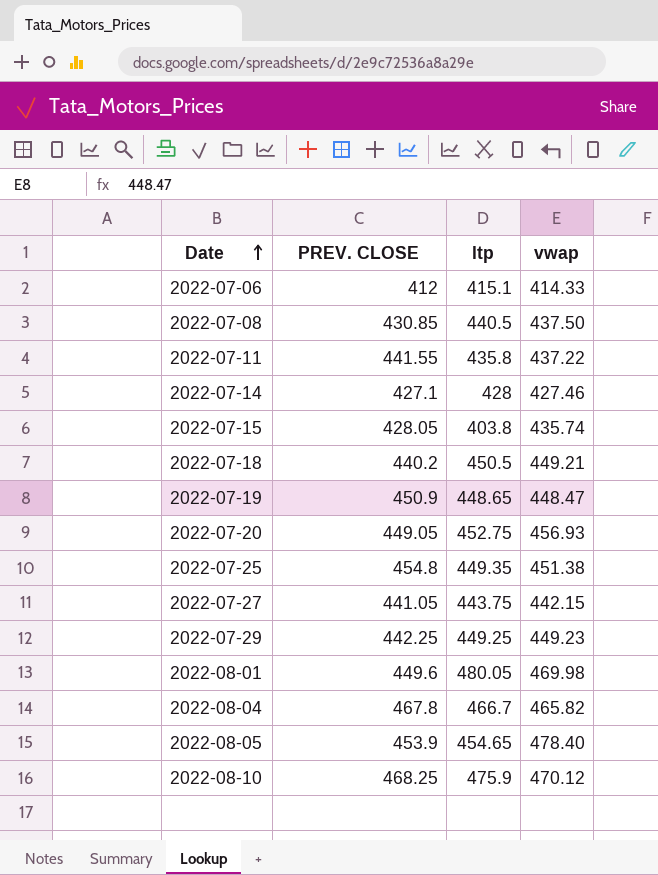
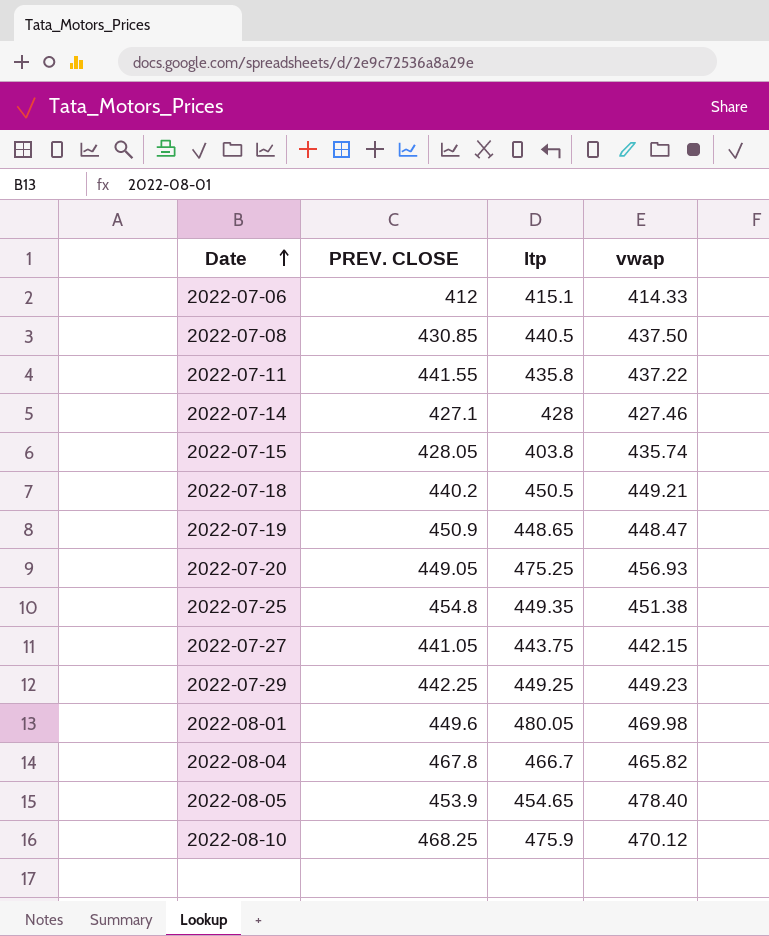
2022-07-20 | ltp: 452.75 -> 475.25

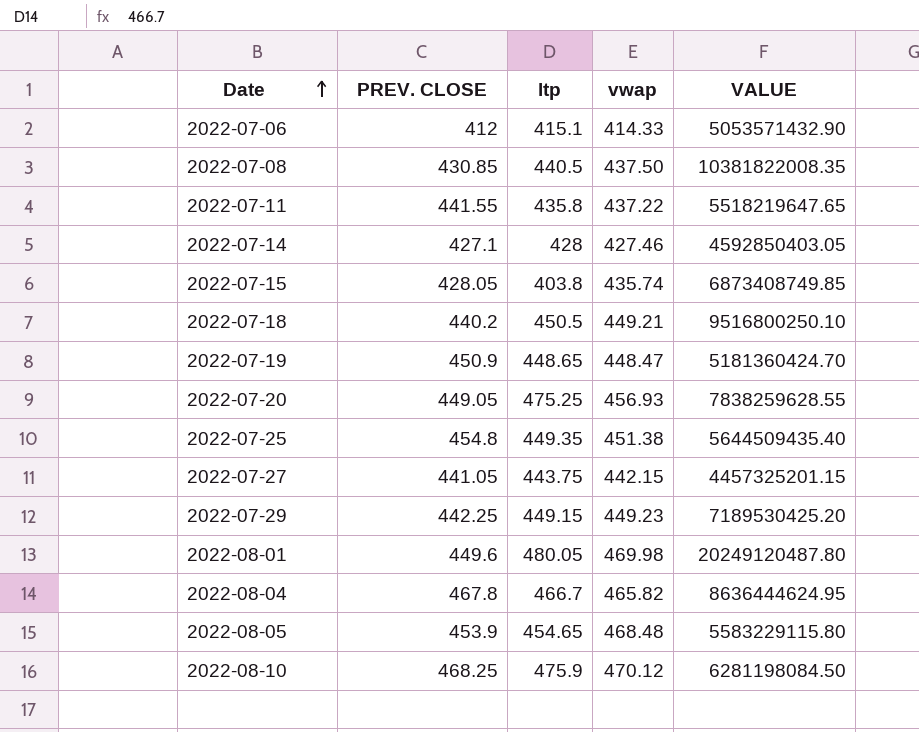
column VALUE | position: none -> 5
2022-07-29 | ltp: 449.25 -> 449.15
2022-08-05 | vwap: 478.40 -> 468.48

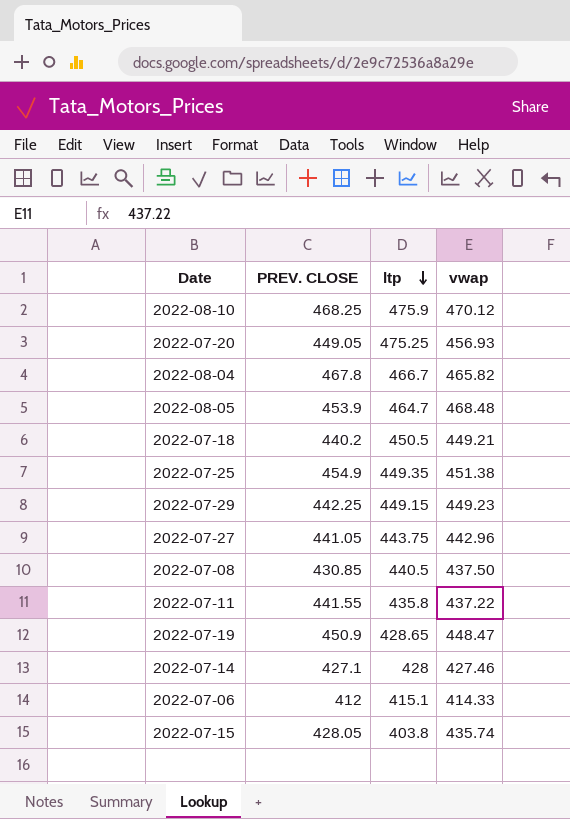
row order: Date ascending -> ltp descending
column VALUE | position: 5 -> none
row 2022-08-01: 449.6 | 480.05 | 469.98 | 20249120487.80 -> none
2022-08-05 | ltp: 454.65 -> 464.7
2022-07-25 | PREV. CLOSE: 454.8 -> 454.9
2022-07-27 | vwap: 442.15 -> 442.96
2022-07-19 | ltp: 448.65 -> 428.65

